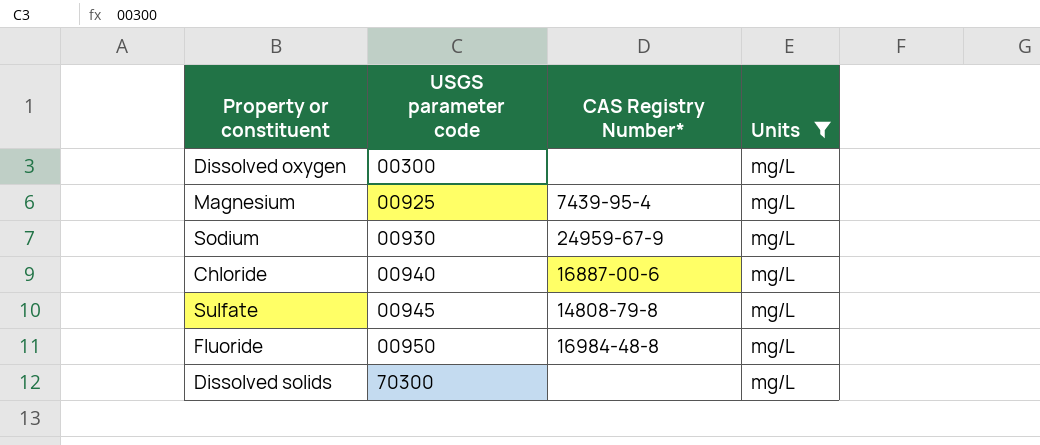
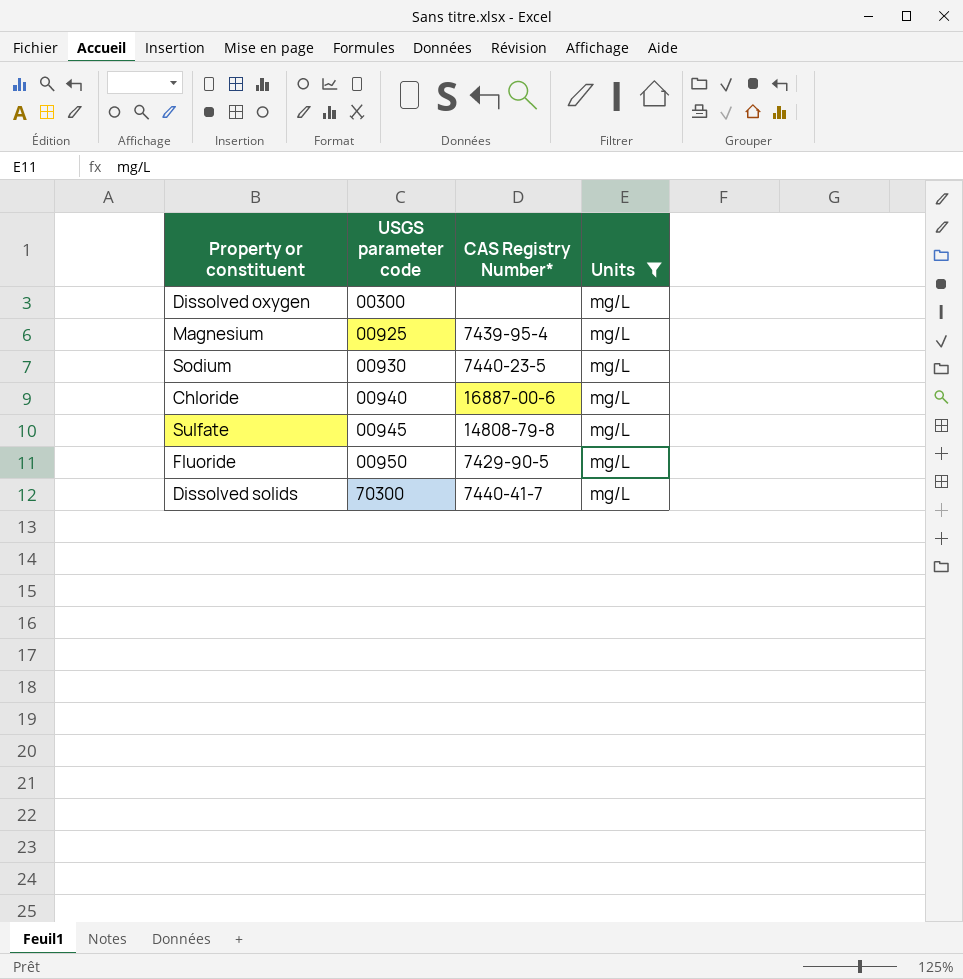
Sodium | CAS Registry Number*: 24959-67-9 -> 7440-23-5
Fluoride | CAS Registry Number*: 16984-48-8 -> 7429-90-5
Dissolved solids | CAS Registry Number*: none -> 7440-41-7

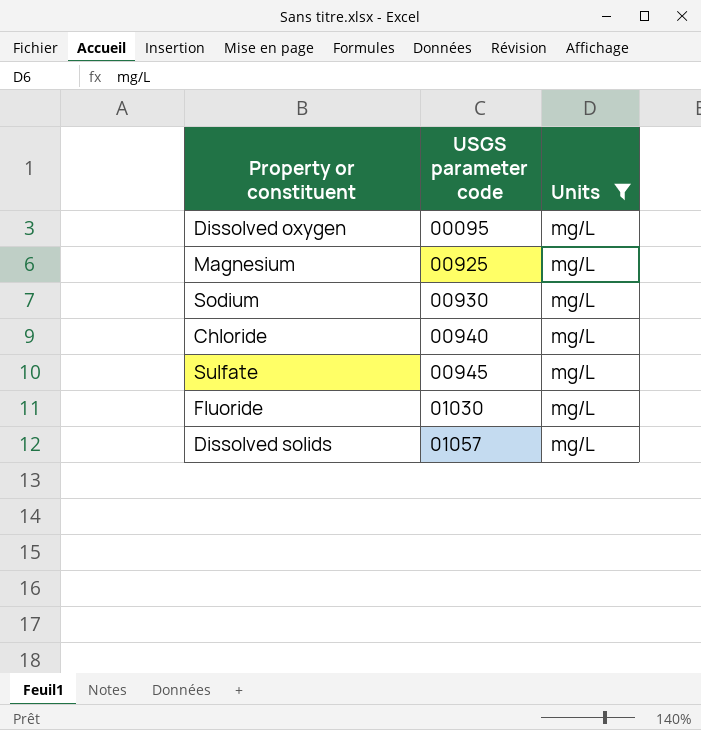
column CAS Registry Number* | position: 3 -> none
Dissolved oxygen | USGS parameter code: 00300 -> 00095
Fluoride | USGS parameter code: 00950 -> 01030
Dissolved solids | USGS parameter code: 70300 -> 01057

